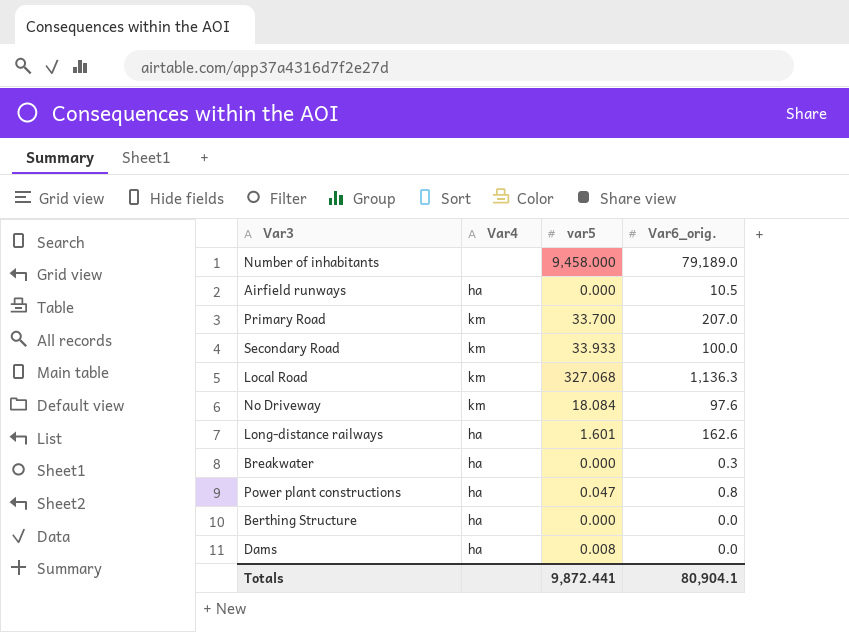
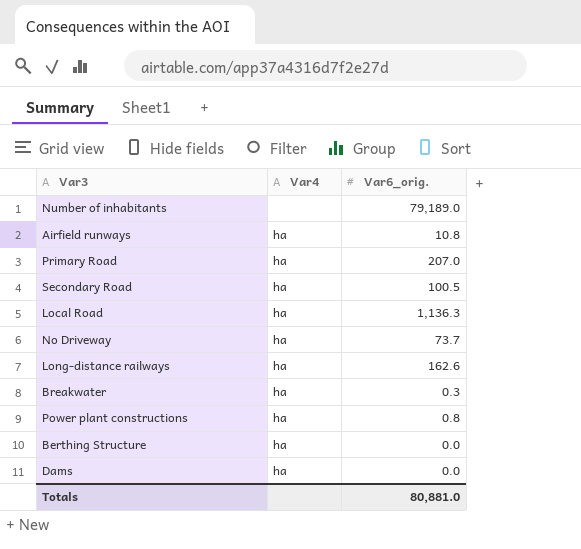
column var5 | position: 3 -> none
Airfield runways | Var6_orig.: 10.5 -> 10.8
Primary Road | Var4: km -> ha
Secondary Road | Var4: km -> ha
Secondary Road | Var6_orig.: 100.0 -> 100.5
Local Road | Var4: km -> ha
No Driveway | Var4: km -> ha
No Driveway | Var6_orig.: 97.6 -> 73.7
Totals | Var6_orig.: 80,904.1 -> 80,881.0

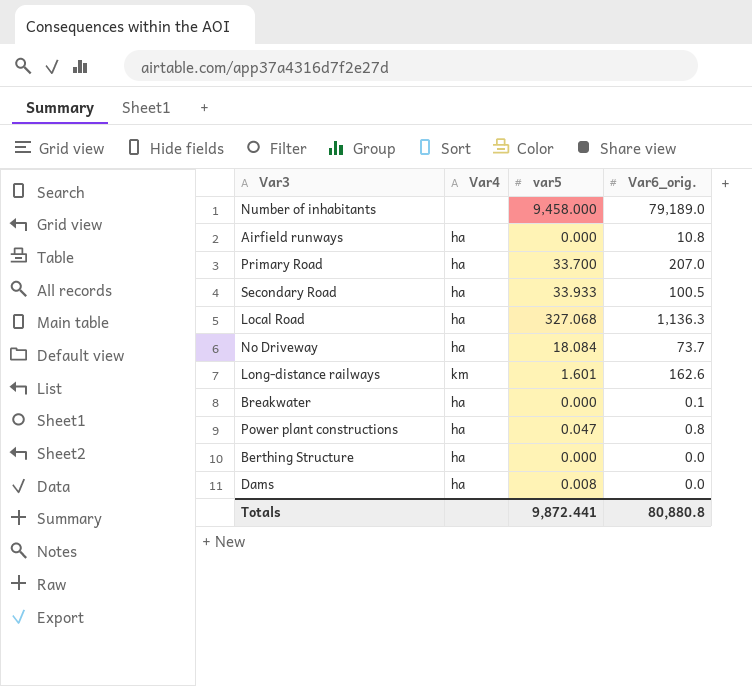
column var5 | position: none -> 3
Long-distance railways | Var4: ha -> km
Breakwater | Var6_orig.: 0.3 -> 0.1
Totals | Var6_orig.: 80,881.0 -> 80,880.8

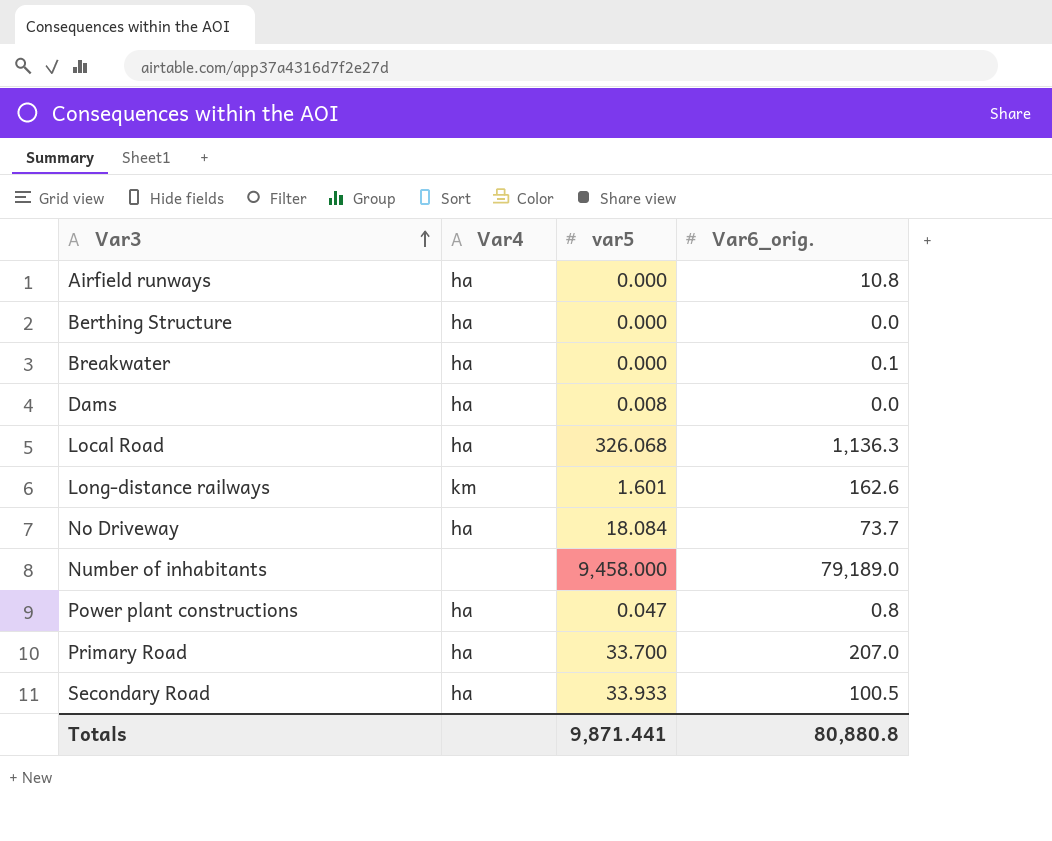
row order: none -> Var3 ascending
Local Road | var5: 327.068 -> 326.068
Totals | var5: 9,872.441 -> 9,871.441

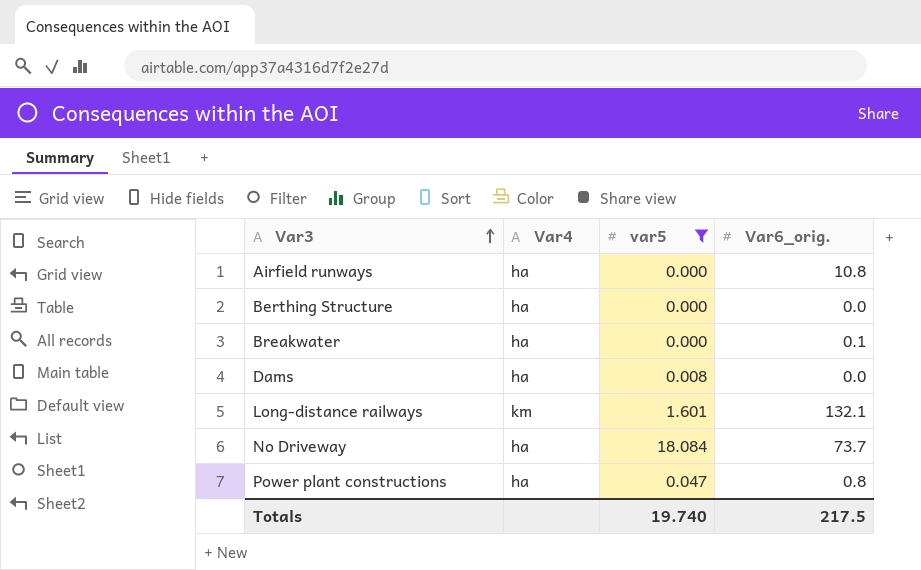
filter: none -> var5 <= 18.084
Long-distance railways | Var6_orig.: 162.6 -> 132.1
Totals | var5: 9,871.441 -> 19.740
Totals | Var6_orig.: 80,880.8 -> 217.5

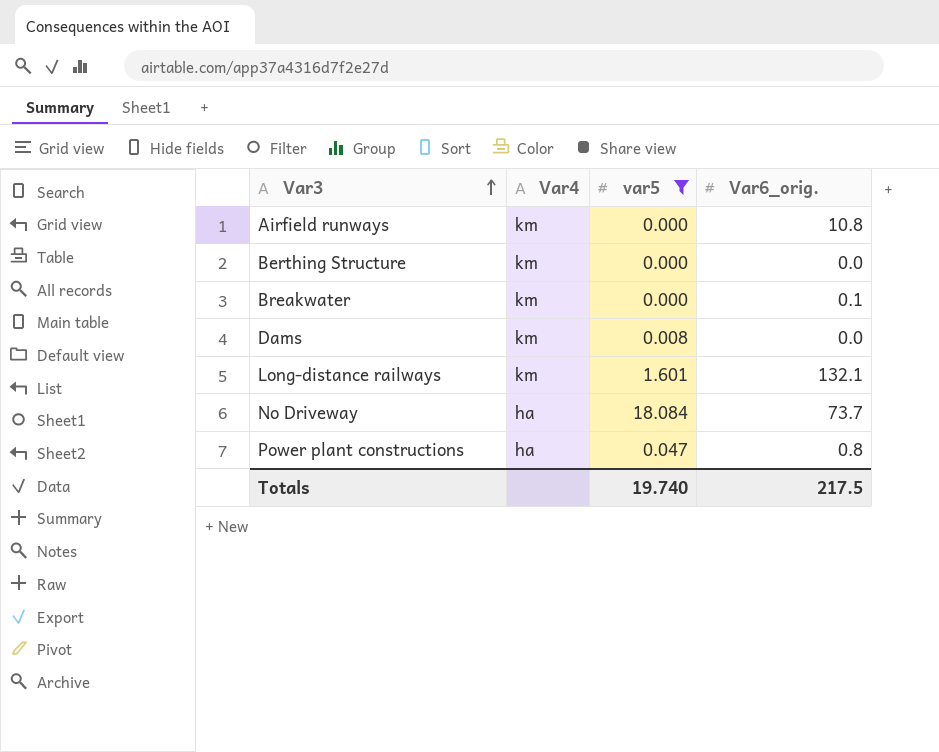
Airfield runways | Var4: ha -> km
Berthing Structure | Var4: ha -> km
Breakwater | Var4: ha -> km
Dams | Var4: ha -> km

